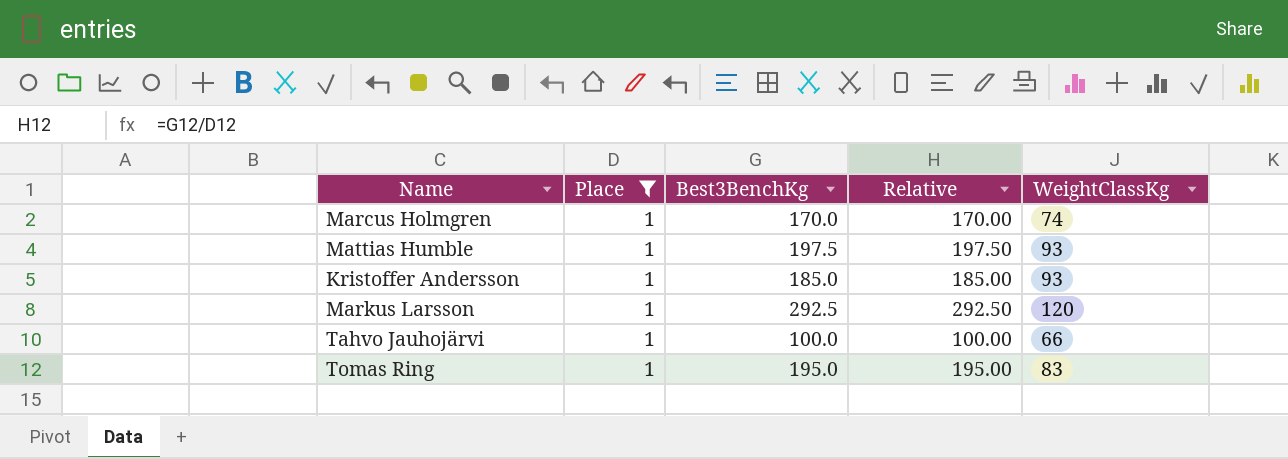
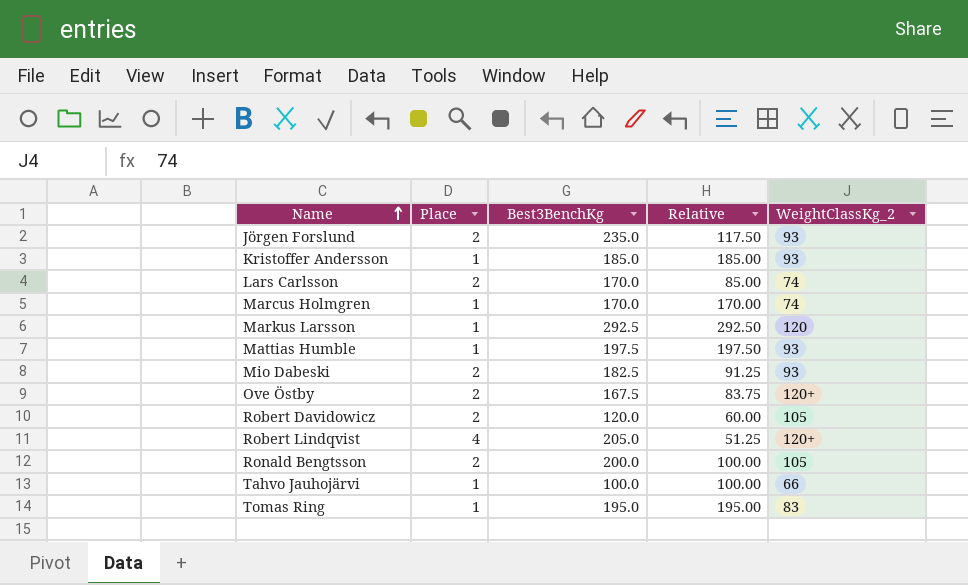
filter: Place = 1 -> none
row order: none -> Name ascending
column name: WeightClassKg -> WeightClassKg_2

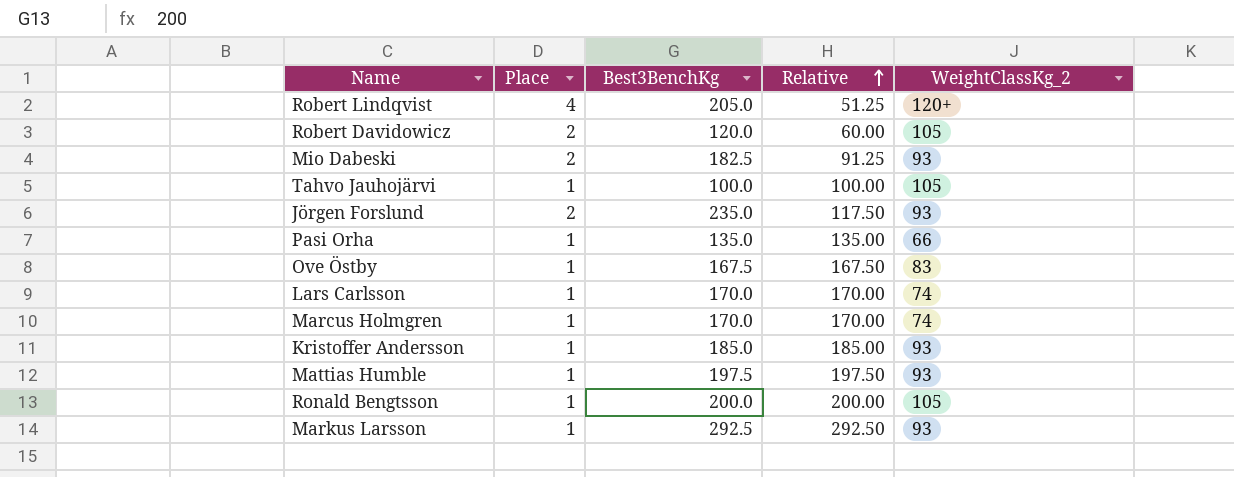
row order: Name ascending -> Relative ascending
row Tomas Ring: 1 | 195.0 | 195.00 | 83 -> none
Tahvo Jauhojärvi | WeightClassKg_2: 66 -> 105
row Pasi Orha: none -> 1 | 135.0 | 135.00 | 66
Ove Östby | Place: 2 -> 1
Ove Östby | Relative: 83.75 -> 167.50
Ove Östby | WeightClassKg_2: 120+ -> 83
Lars Carlsson | Place: 2 -> 1
Lars Carlsson | Relative: 85.00 -> 170.00
Ronald Bengtsson | Place: 2 -> 1
Ronald Bengtsson | Relative: 100.00 -> 200.00
Markus Larsson | WeightClassKg_2: 120 -> 93

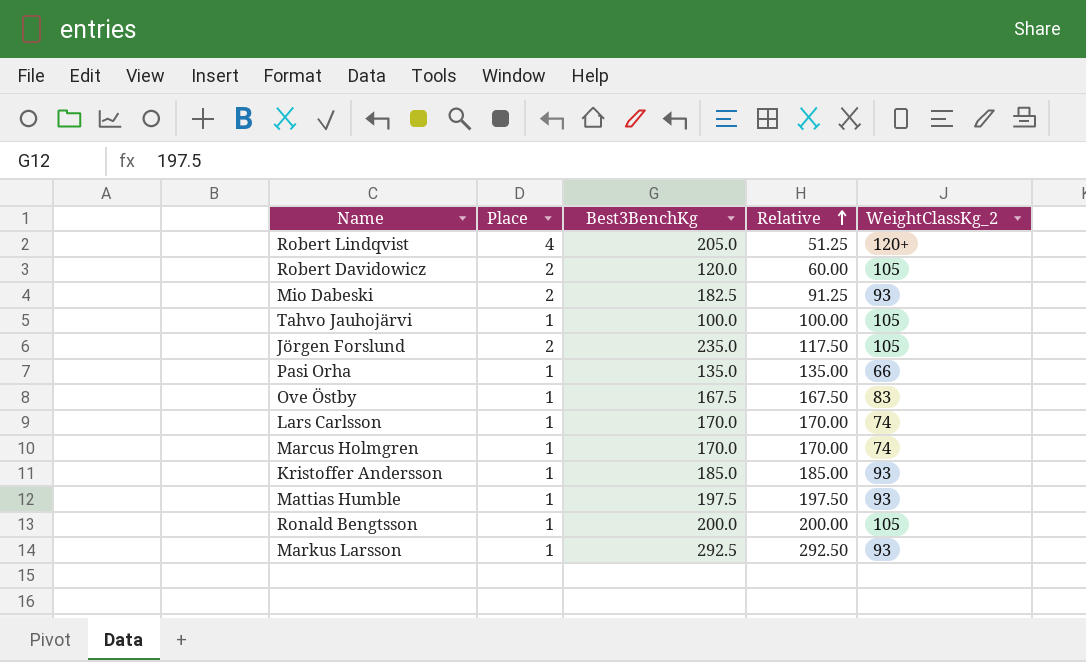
Jörgen Forslund | WeightClassKg_2: 93 -> 105

